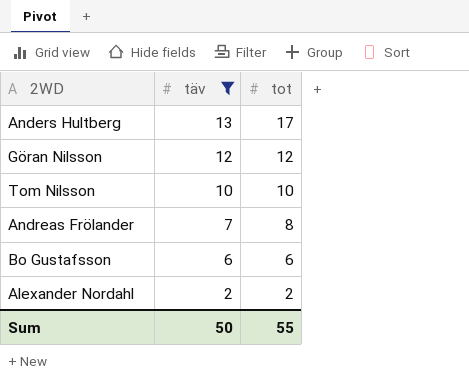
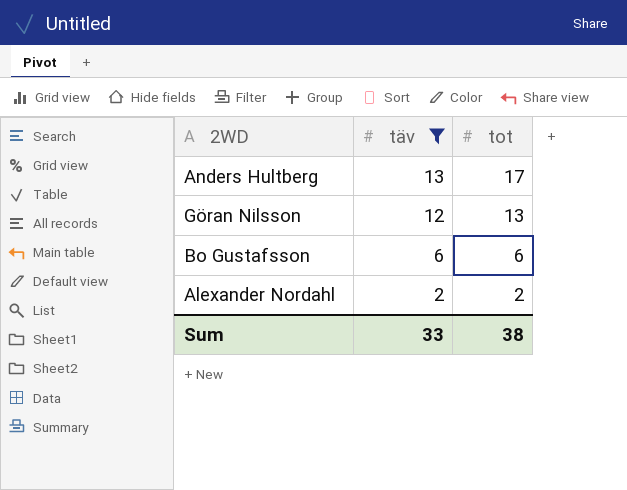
row Tom Nilsson: 10 | 10 -> none
row Andreas Frölander: 7 | 8 -> none
Göran Nilsson | tot: 12 -> 13
Sum | täv: 50 -> 33
Sum | tot: 55 -> 38

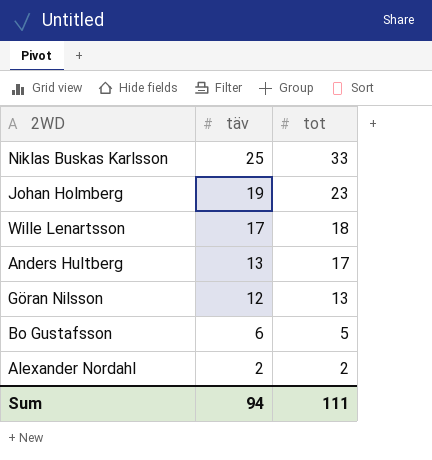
filter: täv <= 13 -> none
Bo Gustafsson | tot: 6 -> 5
Sum | täv: 33 -> 94
Sum | tot: 38 -> 111

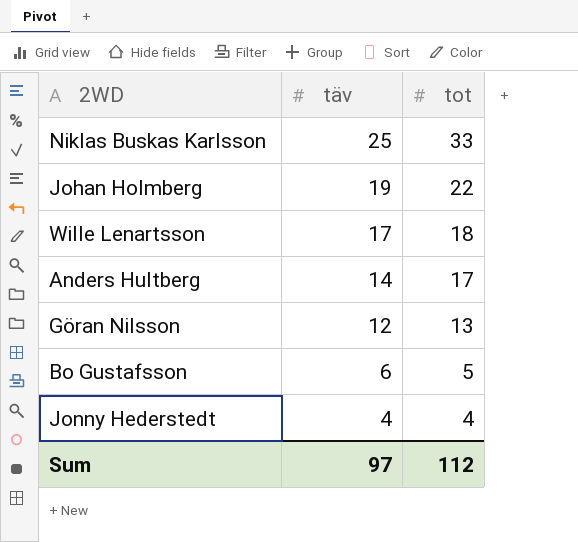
row Alexander Nordahl: 2 | 2 -> none
Johan Holmberg | tot: 23 -> 22
Anders Hultberg | täv: 13 -> 14
row Jonny Hederstedt: none -> 4 | 4
Sum | täv: 94 -> 97
Sum | tot: 111 -> 112

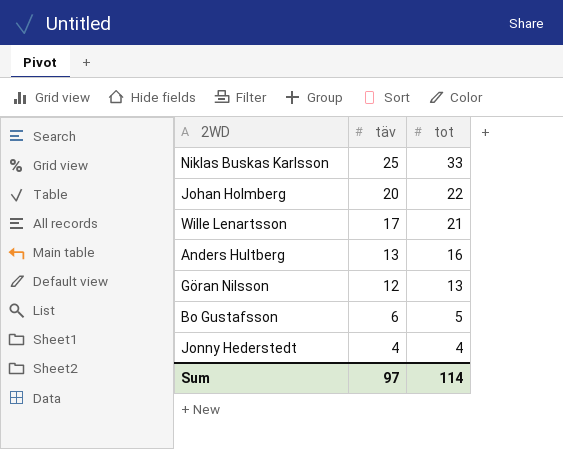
Johan Holmberg | täv: 19 -> 20
Wille Lenartsson | tot: 18 -> 21
Anders Hultberg | täv: 14 -> 13
Anders Hultberg | tot: 17 -> 16
Sum | tot: 112 -> 114

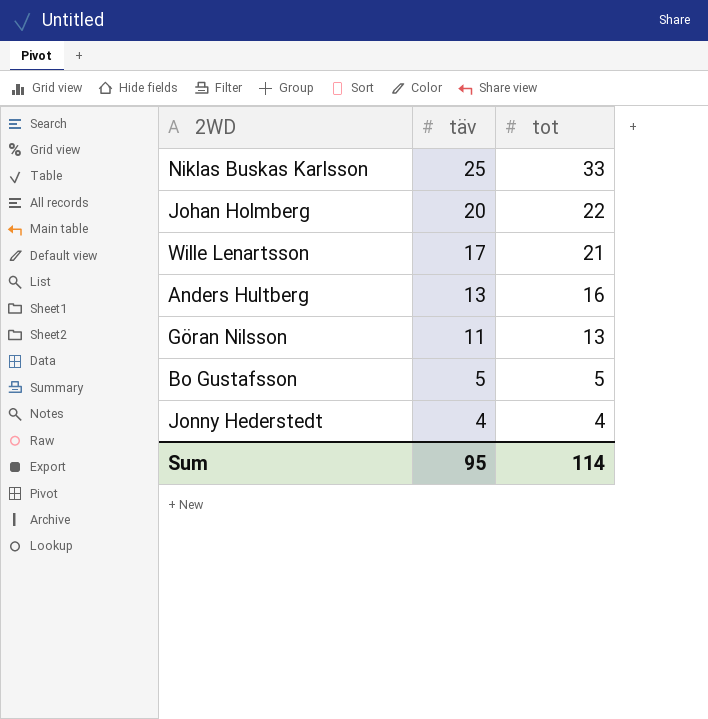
Göran Nilsson | täv: 12 -> 11
Bo Gustafsson | täv: 6 -> 5
Sum | täv: 97 -> 95

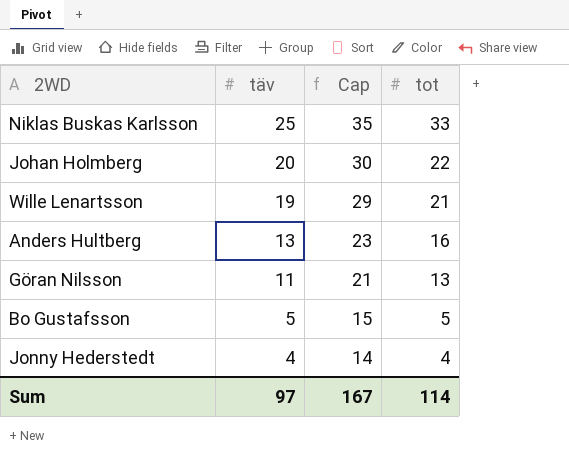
column Cap | formula: none -> [täv] + 10
Wille Lenartsson | täv: 17 -> 19
Sum | täv: 95 -> 97

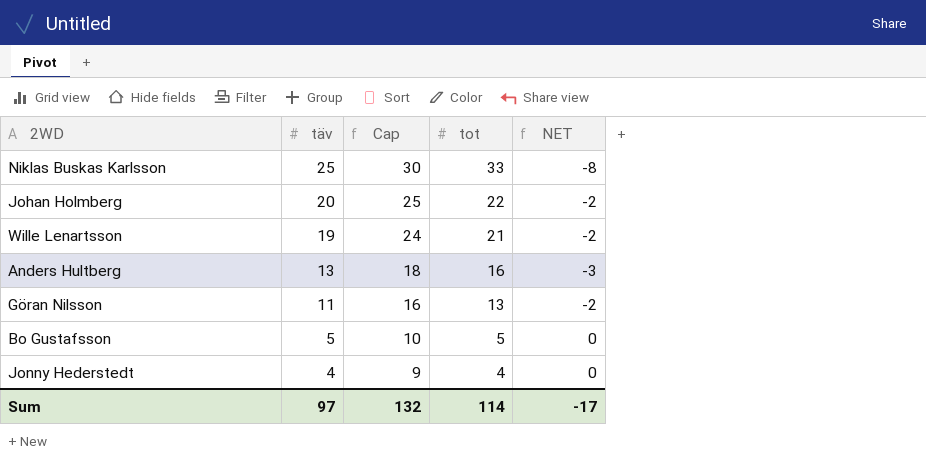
column Cap | formula: [täv] + 10 -> [täv] + 5
column NET | formula: none -> [täv] - [tot]
Sum | Cap: 167 -> 132

